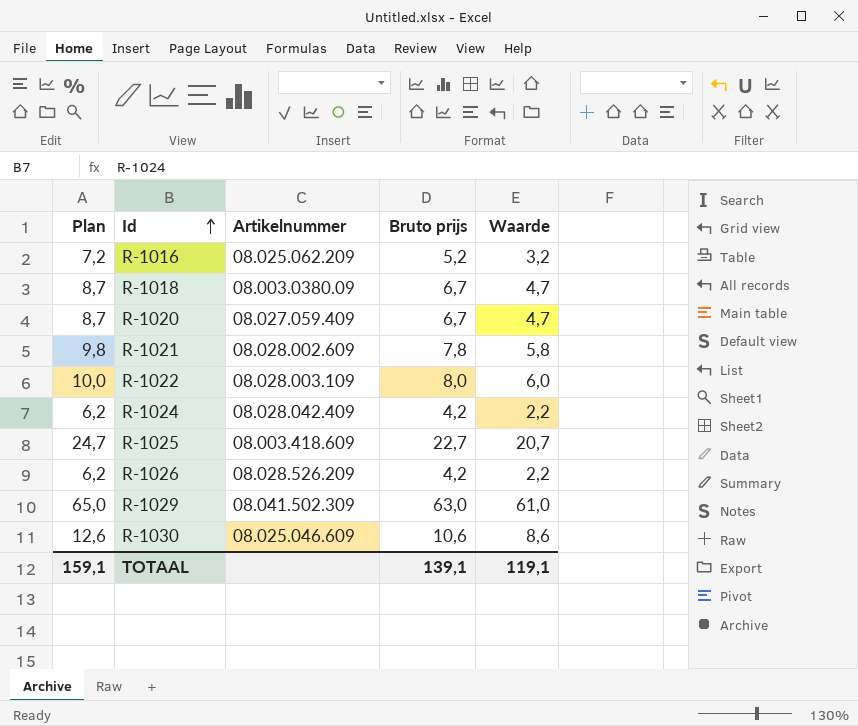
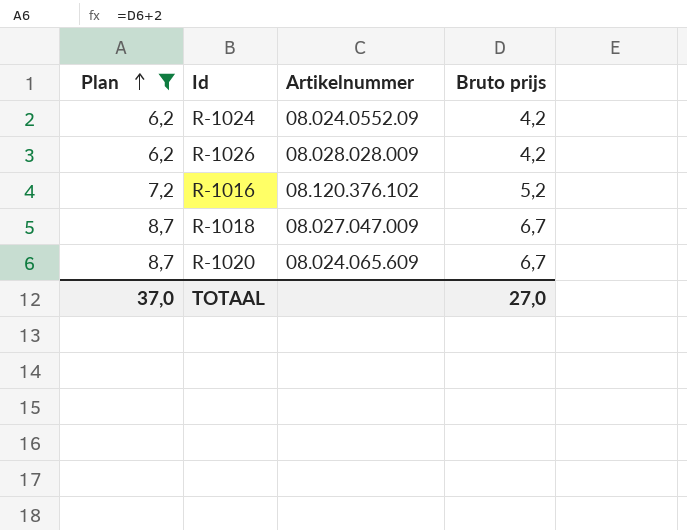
filter: none -> Plan <= 8,7
row order: Id ascending -> Plan ascending
column Waarde | formula: [Bruto prijs] - 2 -> none
R-1024 | Artikelnummer: 08.028.042.409 -> 08.024.0552.09
R-1026 | Artikelnummer: 08.028.526.209 -> 08.028.028.009
R-1016 | Artikelnummer: 08.025.062.209 -> 08.120.376.102
R-1018 | Artikelnummer: 08.003.0380.09 -> 08.027.047.009
R-1020 | Artikelnummer: 08.027.059.409 -> 08.024.065.609
TOTAAL | Plan: 159,1 -> 37,0
TOTAAL | Bruto prijs: 139,1 -> 27,0

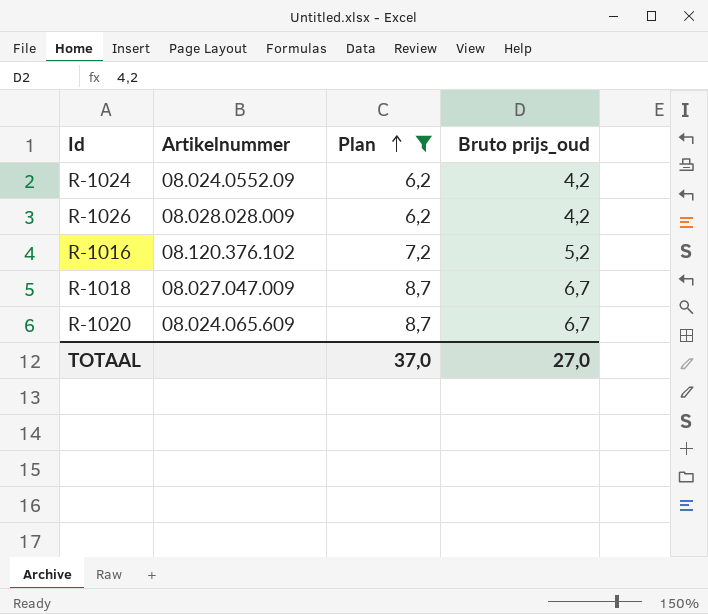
column Plan | position: 1 -> 3
column name: Bruto prijs -> Bruto prijs_oud

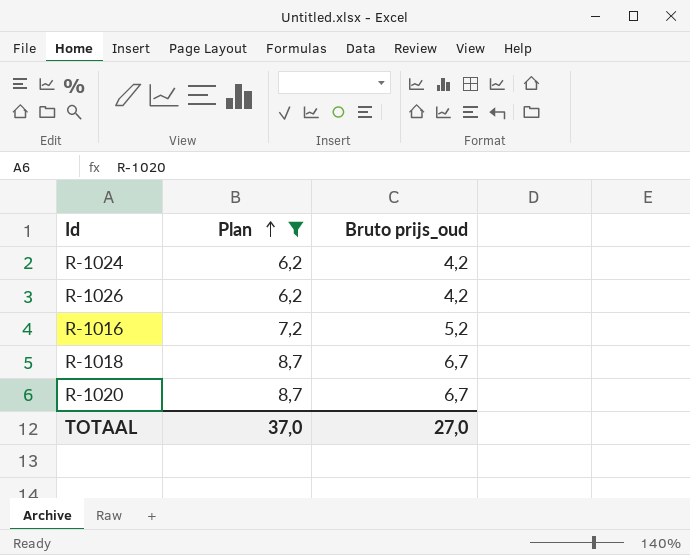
column Artikelnummer | position: 2 -> none

